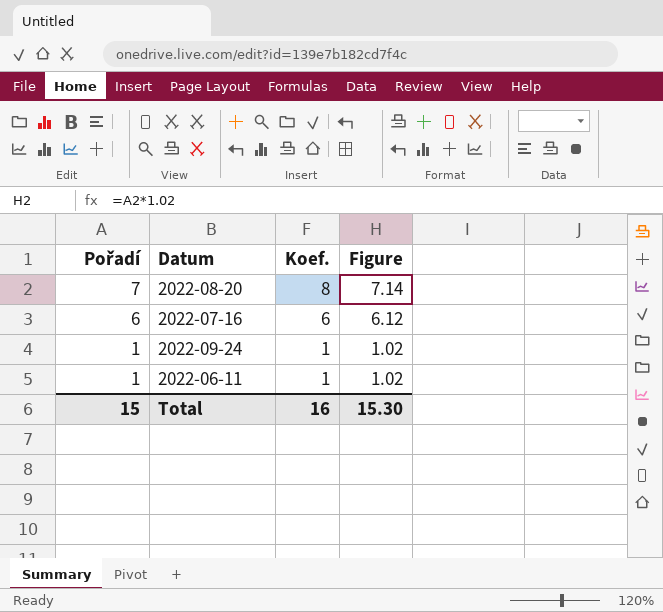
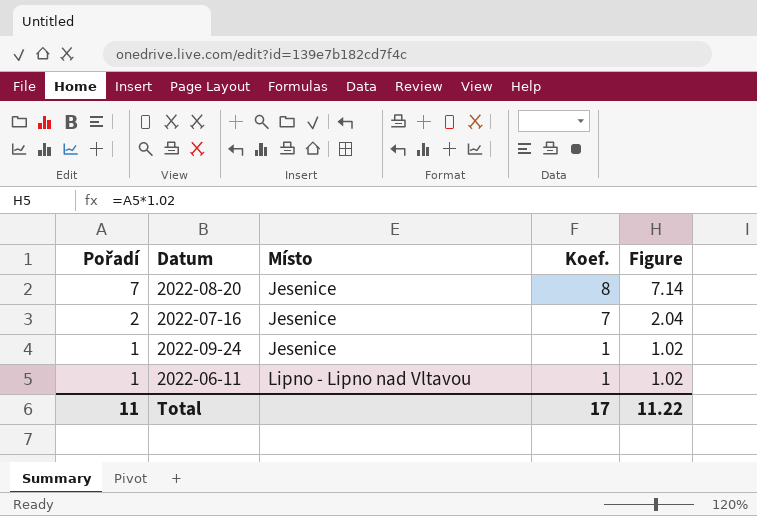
column Místo | position: none -> 3
2022-07-16 | Pořadí: 6 -> 2
2022-07-16 | Koef.: 6 -> 7
2022-07-16 | Figure: 6.12 -> 2.04
Total | Pořadí: 15 -> 11
Total | Koef.: 16 -> 17
Total | Figure: 15.30 -> 11.22

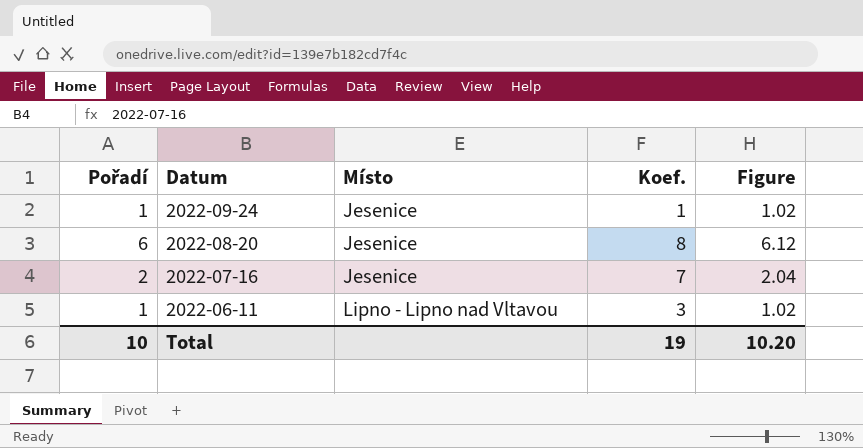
row order: Pořadí descending -> Datum descending
2022-08-20 | Pořadí: 7 -> 6
2022-08-20 | Figure: 7.14 -> 6.12
2022-06-11 | Koef.: 1 -> 3
Total | Pořadí: 11 -> 10
Total | Koef.: 17 -> 19
Total | Figure: 11.22 -> 10.20

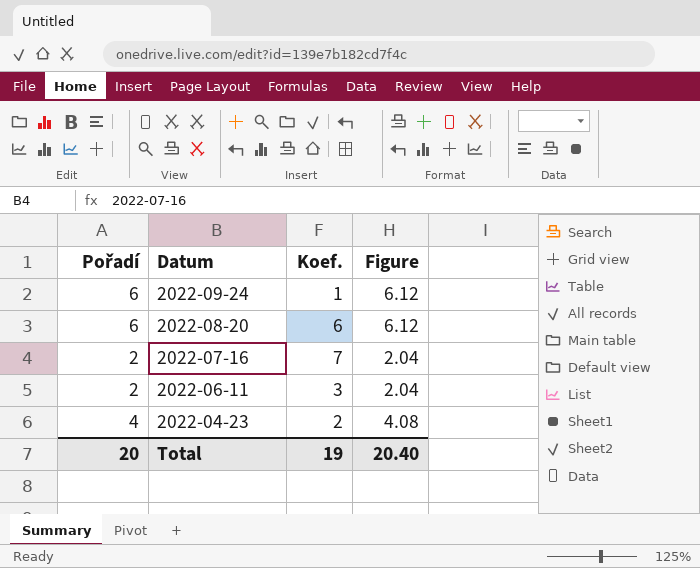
column Místo | position: 3 -> none
2022-09-24 | Pořadí: 1 -> 6
2022-09-24 | Figure: 1.02 -> 6.12
2022-08-20 | Koef.: 8 -> 6
2022-06-11 | Pořadí: 1 -> 2
2022-06-11 | Figure: 1.02 -> 2.04
row 2022-04-23: none -> 4 | 2 | 4.08
Total | Pořadí: 10 -> 20
Total | Figure: 10.20 -> 20.40

